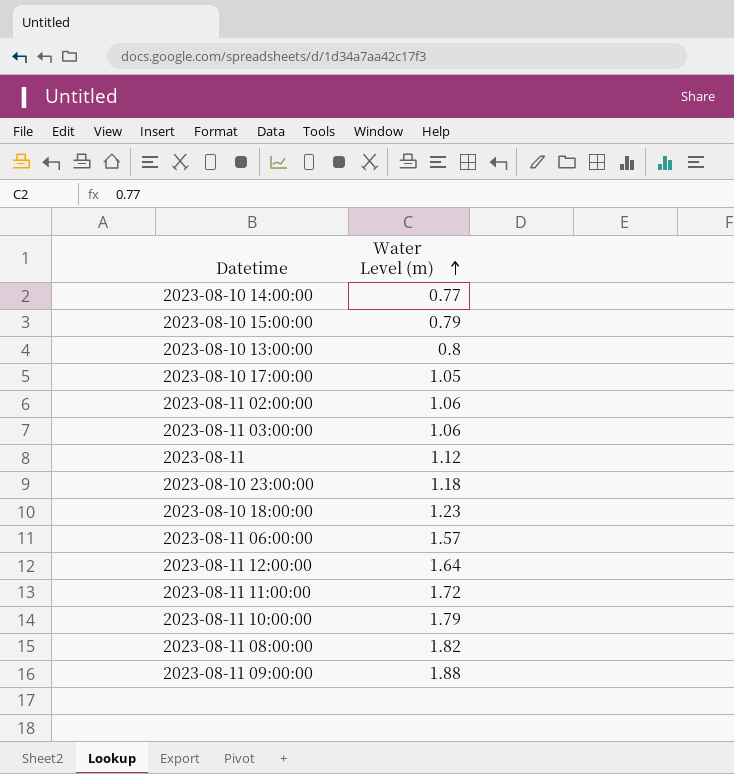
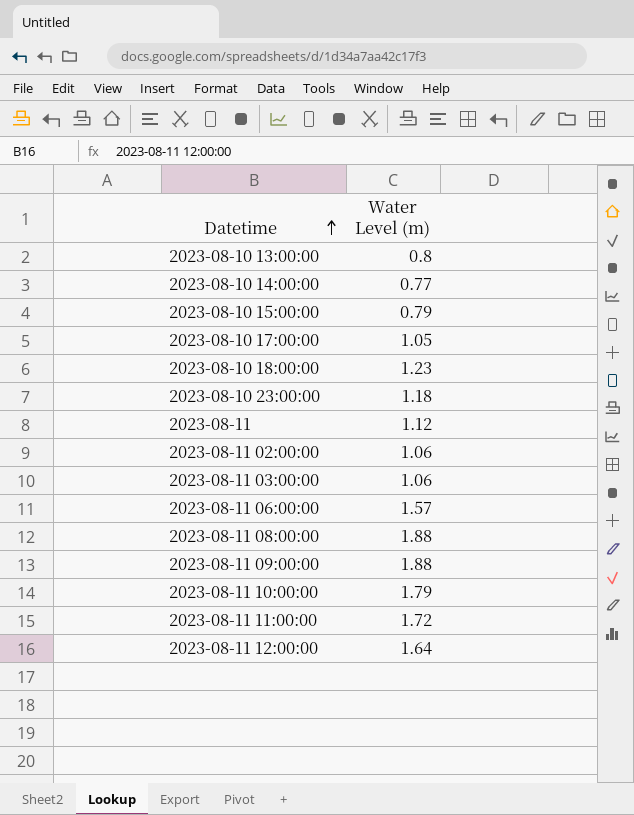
row order: Water Level (m) ascending -> Datetime ascending
2023-08-11 08:00:00 | Water Level (m): 1.82 -> 1.88

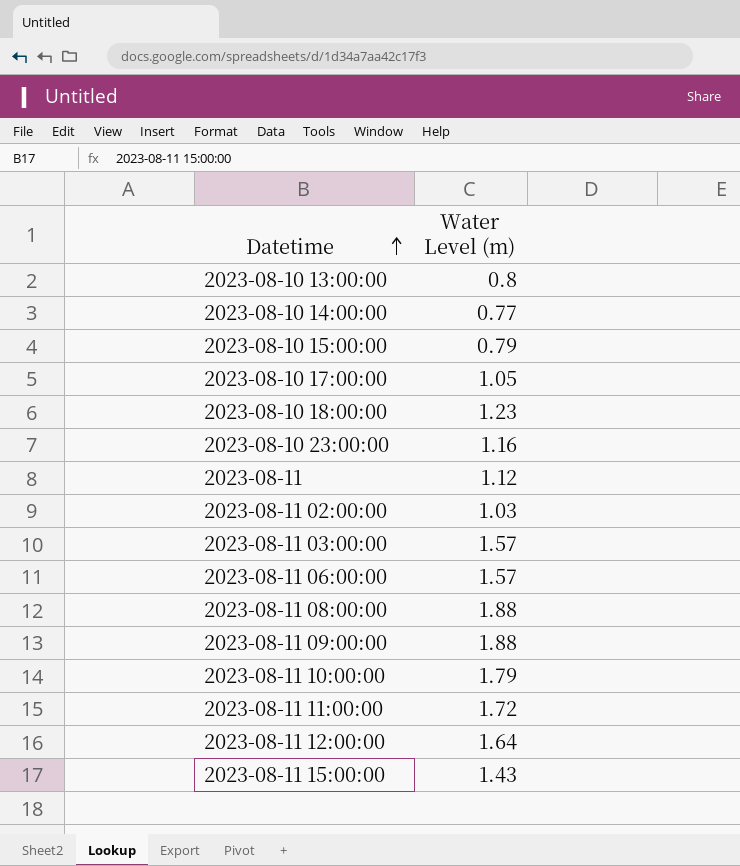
2023-08-10 23:00:00 | Water Level (m): 1.18 -> 1.16
2023-08-11 02:00:00 | Water Level (m): 1.06 -> 1.03
2023-08-11 03:00:00 | Water Level (m): 1.06 -> 1.57
row 2023-08-11 15:00:00: none -> 1.43

